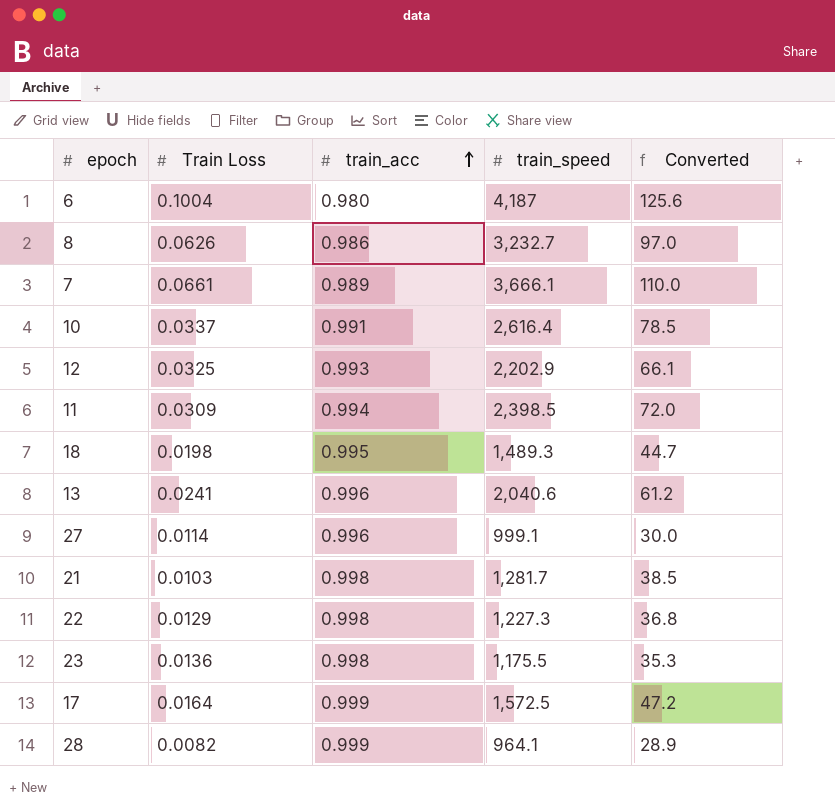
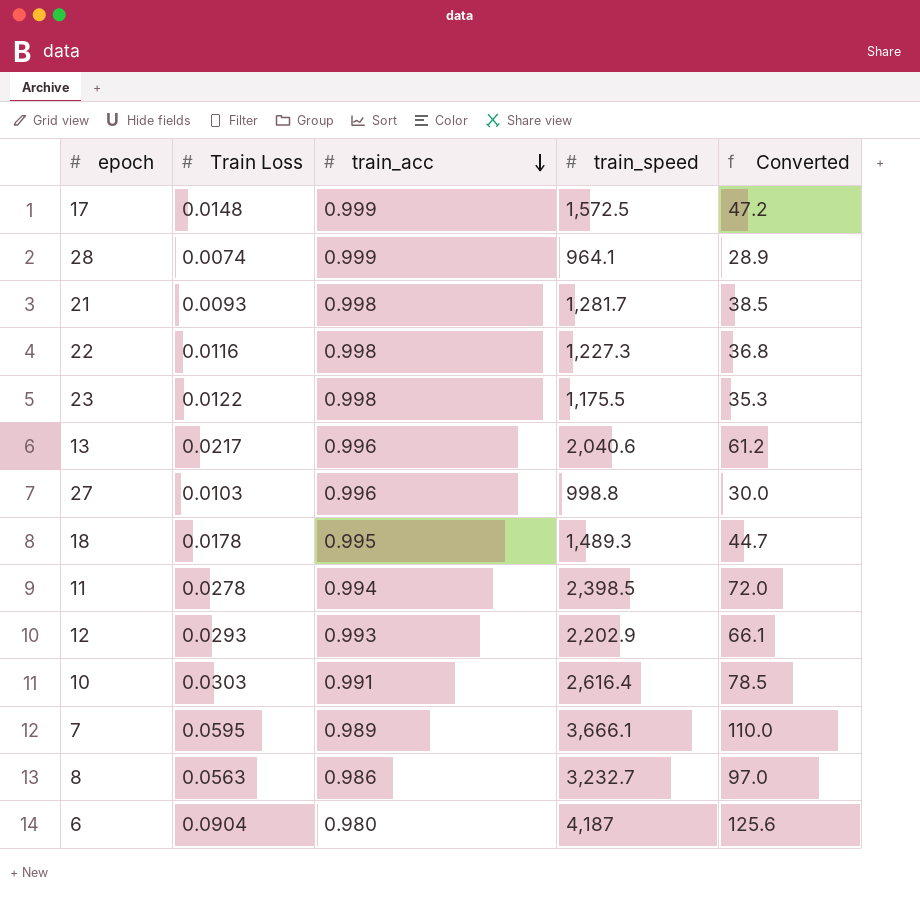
row order: train_acc ascending -> train_acc descending
17 | Train Loss: 0.0164 -> 0.0148
28 | Train Loss: 0.0082 -> 0.0074
21 | Train Loss: 0.0103 -> 0.0093
22 | Train Loss: 0.0129 -> 0.0116
23 | Train Loss: 0.0136 -> 0.0122
13 | Train Loss: 0.0241 -> 0.0217
27 | Train Loss: 0.0114 -> 0.0103
27 | train_speed: 999.1 -> 998.8
18 | Train Loss: 0.0198 -> 0.0178
11 | Train Loss: 0.0309 -> 0.0278
12 | Train Loss: 0.0325 -> 0.0293
10 | Train Loss: 0.0337 -> 0.0303
7 | Train Loss: 0.0661 -> 0.0595
8 | Train Loss: 0.0626 -> 0.0563
6 | Train Loss: 0.1004 -> 0.0904

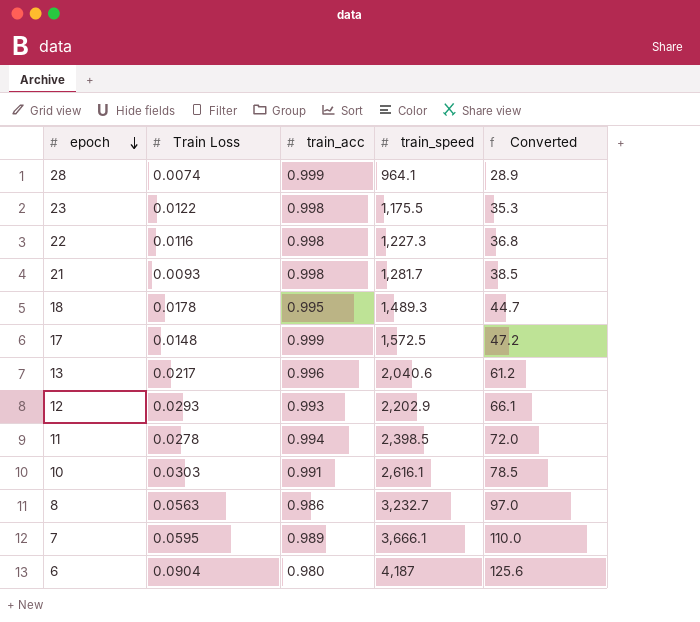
row order: train_acc descending -> epoch descending
row 27: 0.0103 | 0.996 | 998.8 | 30.0 -> none
10 | train_speed: 2,616.4 -> 2,616.1

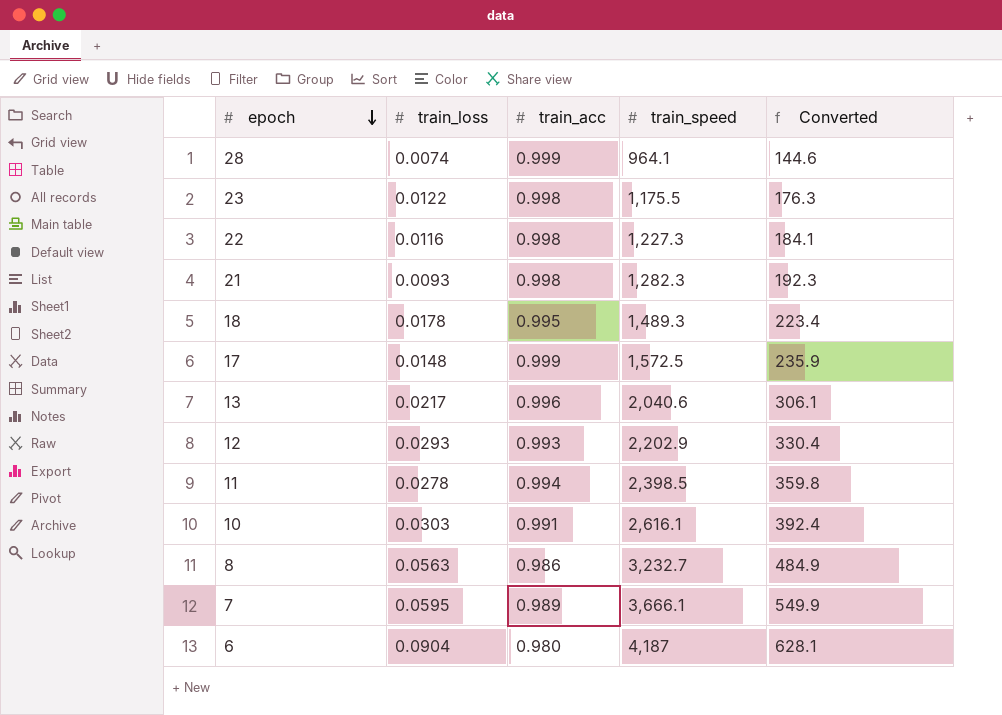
column name: Train Loss -> train_loss
column Converted | formula: [train_speed] * 0.03 -> [train_speed] * 0.15
21 | train_speed: 1,281.7 -> 1,282.3

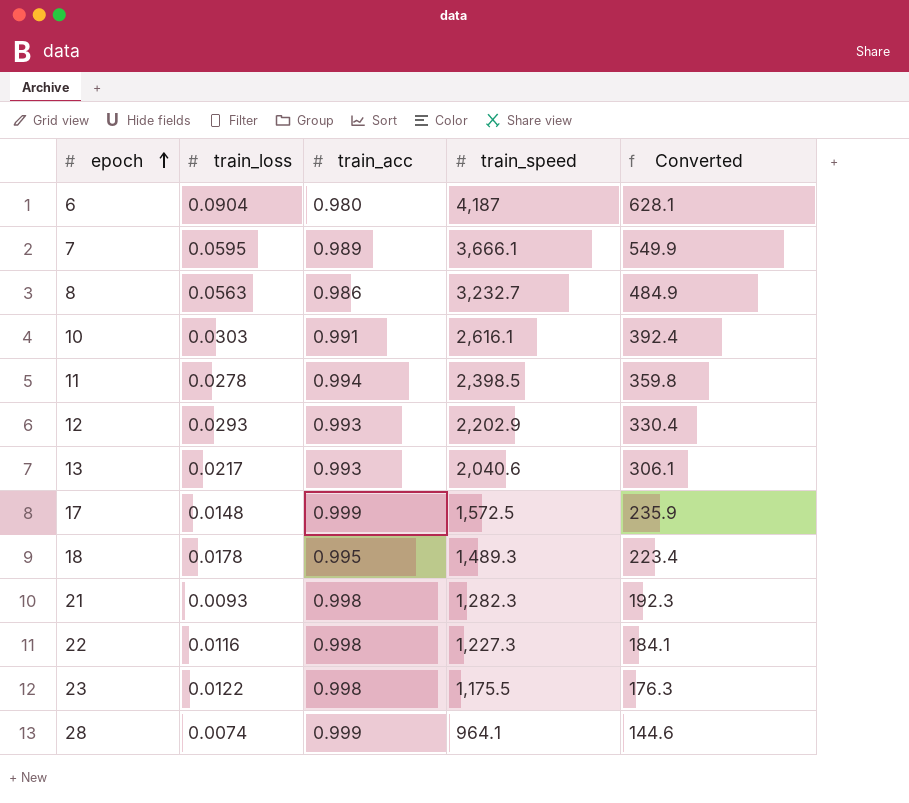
row order: epoch descending -> epoch ascending
13 | train_acc: 0.996 -> 0.993

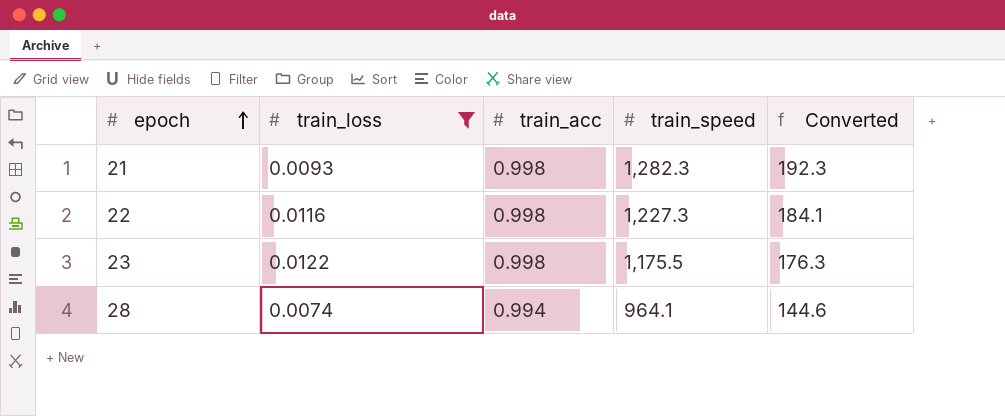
filter: none -> train_loss <= 0.0122
28 | train_acc: 0.999 -> 0.994

